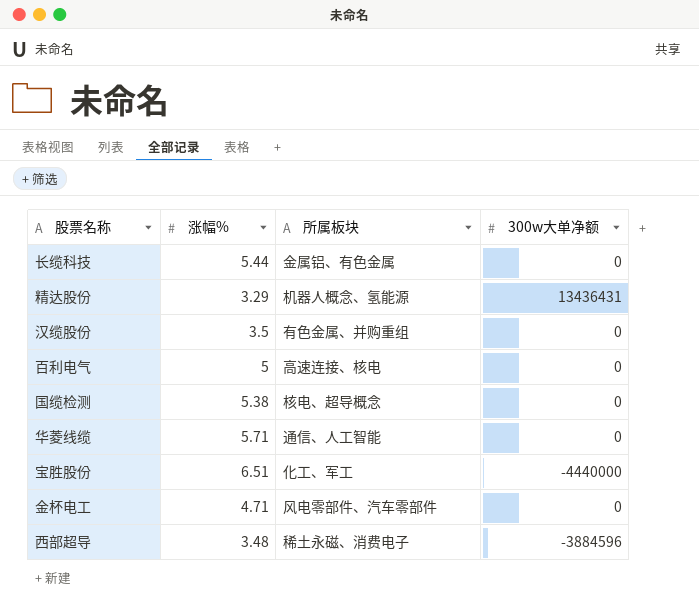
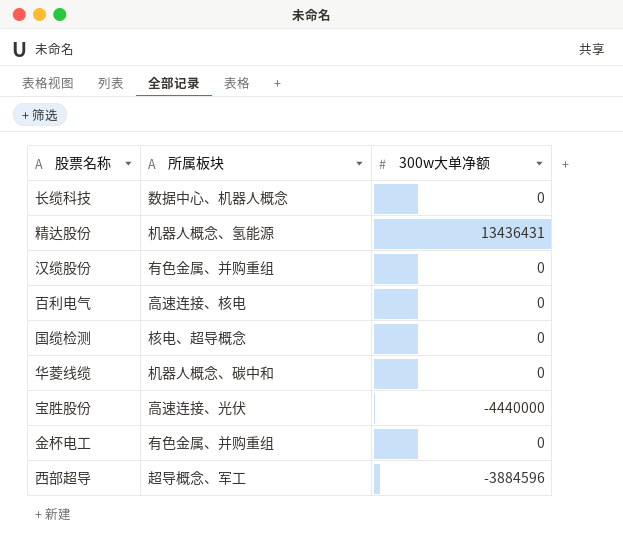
column 涨幅% | position: 2 -> none
长缆科技 | 所属板块: 金属铝、有色金属 -> 数据中心、机器人概念
华菱线缆 | 所属板块: 通信、人工智能 -> 机器人概念、碳中和
宝胜股份 | 所属板块: 化工、军工 -> 高速连接、光伏
金杯电工 | 所属板块: 风电零部件、汽车零部件 -> 有色金属、并购重组
西部超导 | 所属板块: 稀土永磁、消费电子 -> 超导概念、军工

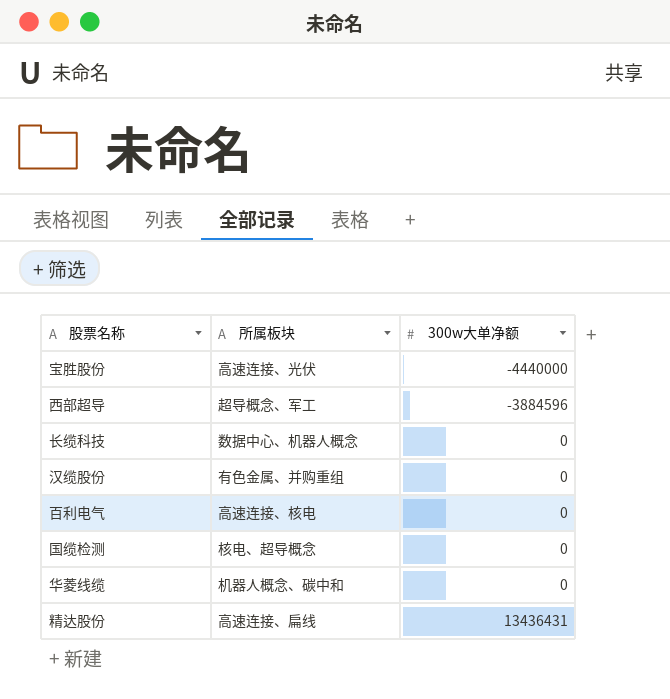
row order: none -> 300w大单净额 ascending
row 金杯电工: 有色金属、并购重组 | 0 -> none
精达股份 | 所属板块: 机器人概念、氢能源 -> 高速连接、扁线

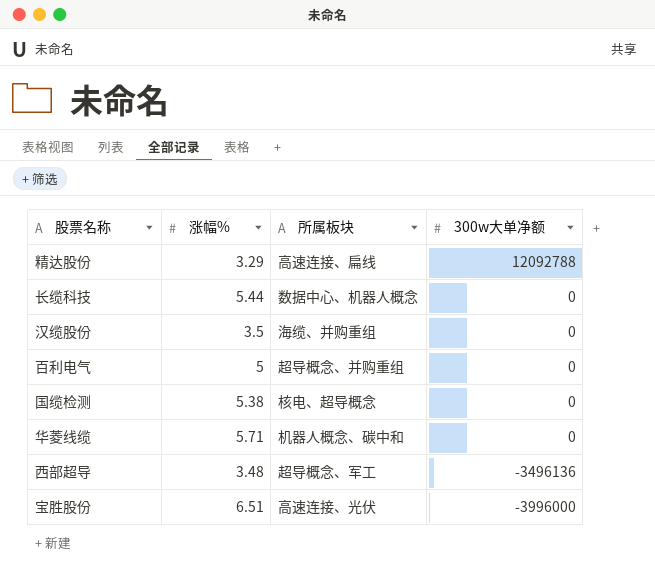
row order: 300w大单净额 ascending -> 300w大单净额 descending
column 涨幅% | position: none -> 2
精达股份 | 300w大单净额: 13436431 -> 12092788
汉缆股份 | 所属板块: 有色金属、并购重组 -> 海缆、并购重组
百利电气 | 所属板块: 高速连接、核电 -> 超导概念、并购重组
西部超导 | 300w大单净额: -3884596 -> -3496136
宝胜股份 | 300w大单净额: -4440000 -> -3996000

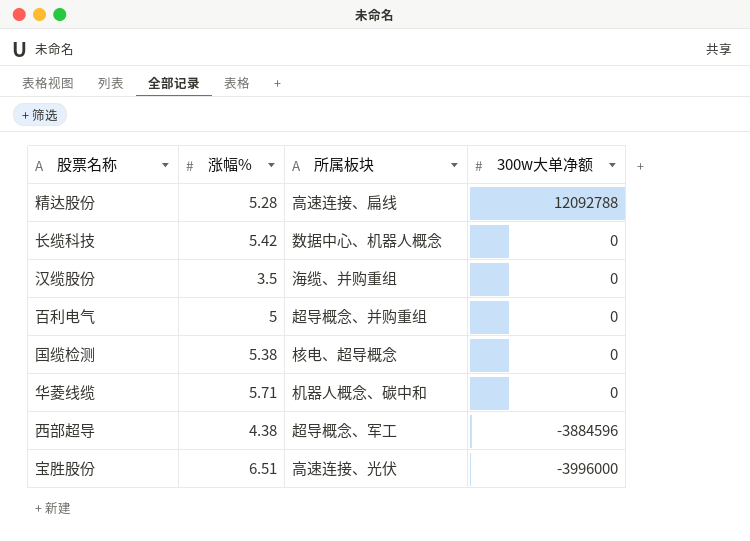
精达股份 | 涨幅%: 3.29 -> 5.28
长缆科技 | 涨幅%: 5.44 -> 5.42
西部超导 | 涨幅%: 3.48 -> 4.38
西部超导 | 300w大单净额: -3496136 -> -3884596

